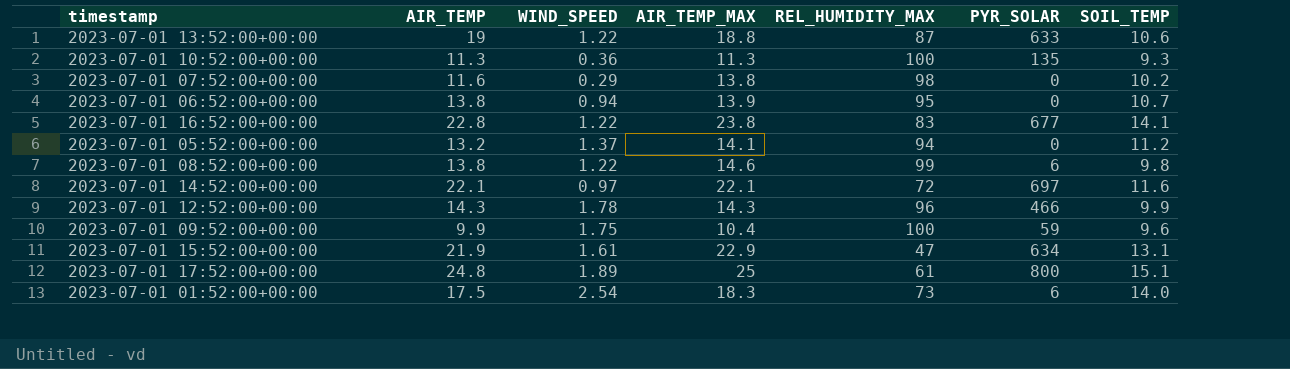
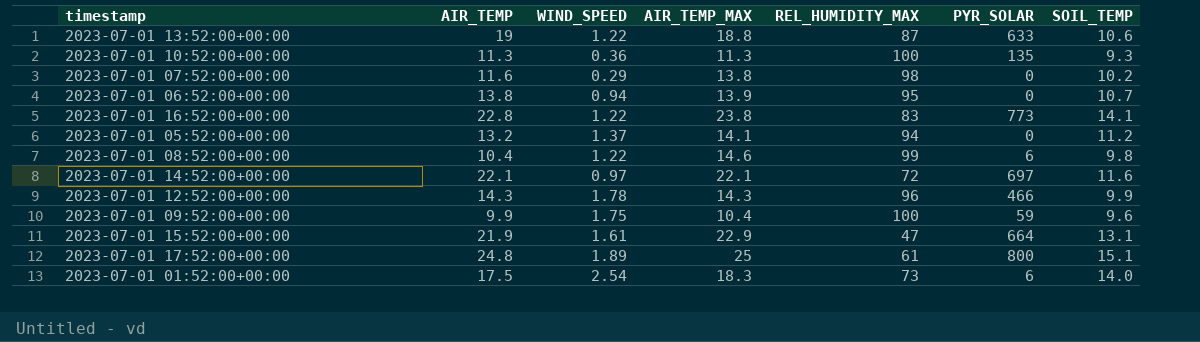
2023-07-01 16:52:00+00:00 | PYR_SOLAR: 677 -> 773
2023-07-01 08:52:00+00:00 | AIR_TEMP: 13.8 -> 10.4
2023-07-01 15:52:00+00:00 | PYR_SOLAR: 634 -> 664

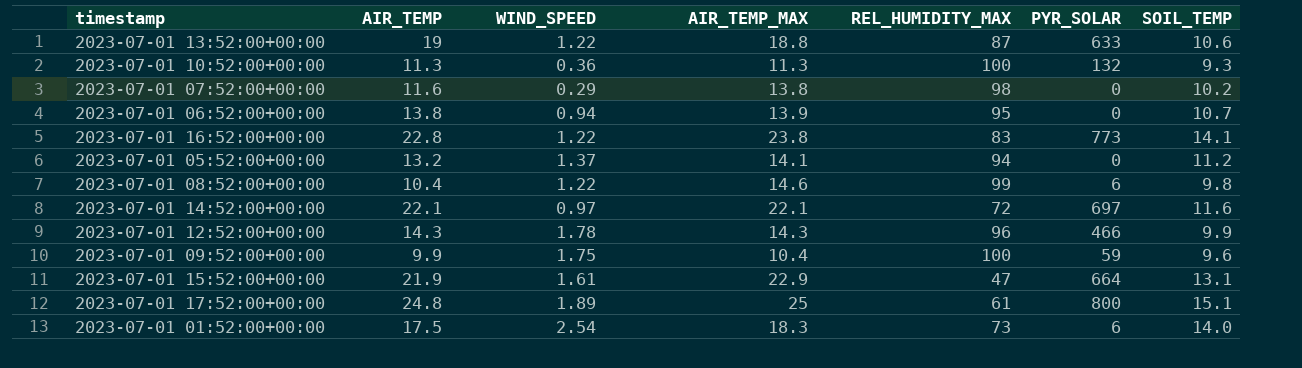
2023-07-01 10:52:00+00:00 | PYR_SOLAR: 135 -> 132

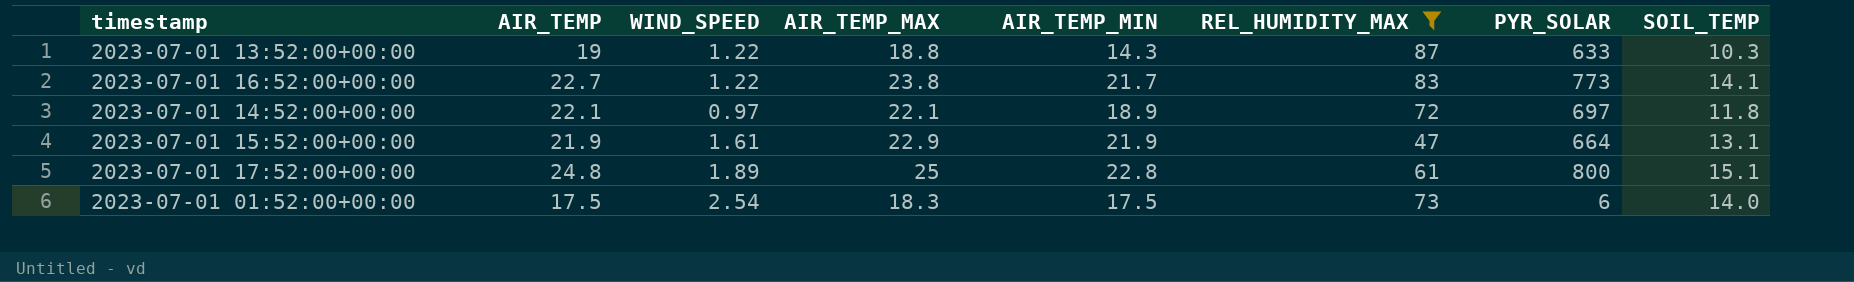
filter: none -> REL_HUMIDITY_MAX <= 87
column AIR_TEMP_MIN | position: none -> 5
2023-07-01 13:52:00+00:00 | SOIL_TEMP: 10.6 -> 10.3
2023-07-01 16:52:00+00:00 | AIR_TEMP: 22.8 -> 22.7
2023-07-01 14:52:00+00:00 | SOIL_TEMP: 11.6 -> 11.8

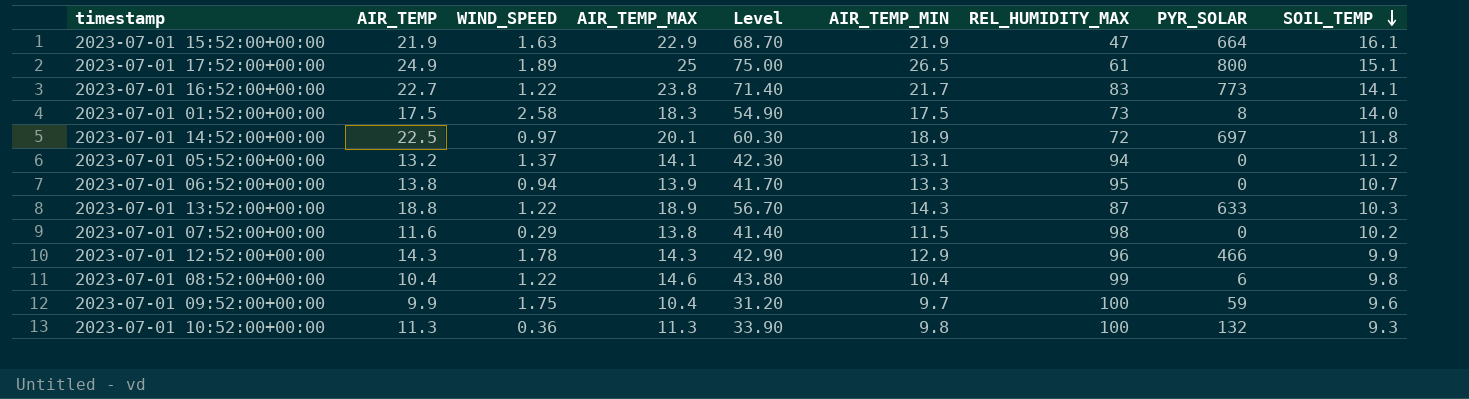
filter: REL_HUMIDITY_MAX <= 87 -> none
row order: none -> SOIL_TEMP descending
column Level | formula: none -> [AIR_TEMP_MAX] * 3
2023-07-01 15:52:00+00:00 | WIND_SPEED: 1.61 -> 1.63
2023-07-01 15:52:00+00:00 | SOIL_TEMP: 13.1 -> 16.1
2023-07-01 17:52:00+00:00 | AIR_TEMP: 24.8 -> 24.9
2023-07-01 17:52:00+00:00 | AIR_TEMP_MIN: 22.8 -> 26.5
2023-07-01 01:52:00+00:00 | WIND_SPEED: 2.54 -> 2.58
2023-07-01 01:52:00+00:00 | PYR_SOLAR: 6 -> 8
2023-07-01 14:52:00+00:00 | AIR_TEMP: 22.1 -> 22.5
2023-07-01 14:52:00+00:00 | AIR_TEMP_MAX: 22.1 -> 20.1
2023-07-01 13:52:00+00:00 | AIR_TEMP: 19 -> 18.8
2023-07-01 13:52:00+00:00 | AIR_TEMP_MAX: 18.8 -> 18.9

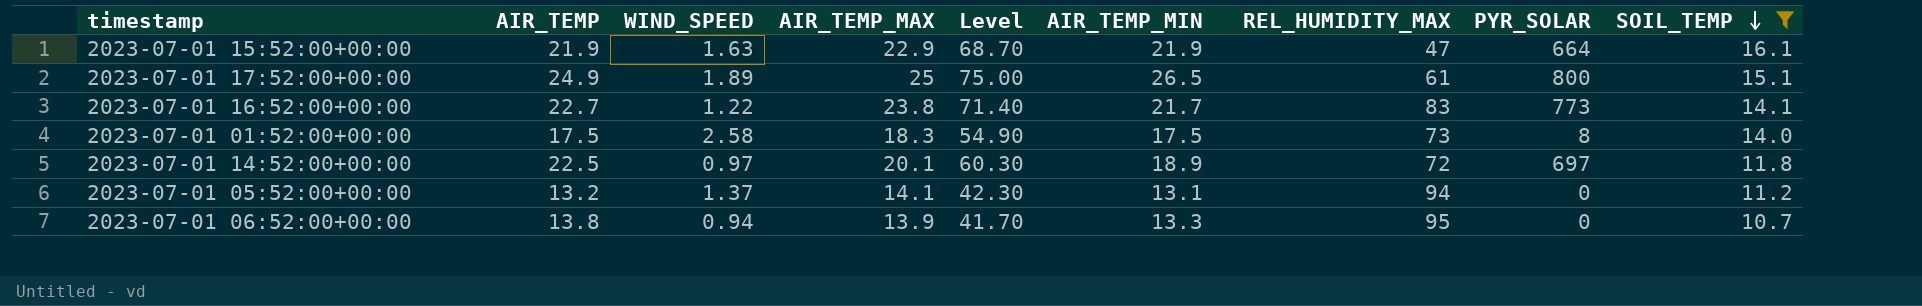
filter: none -> SOIL_TEMP >= 10.7

